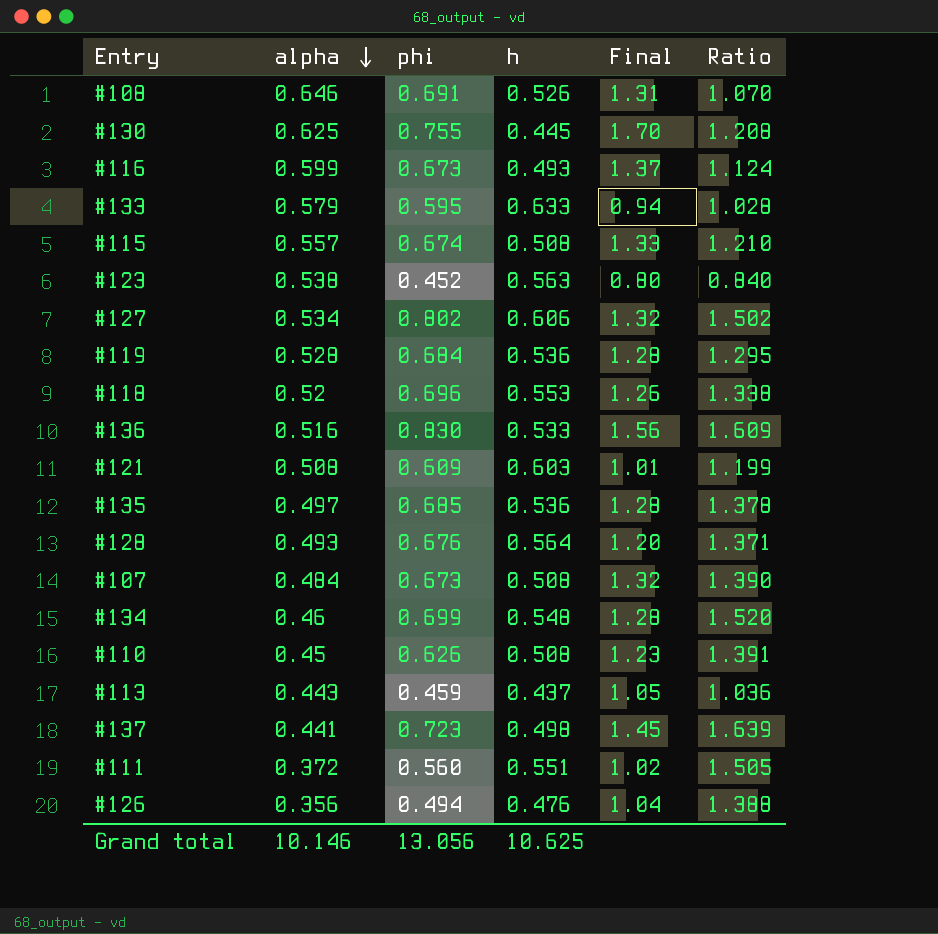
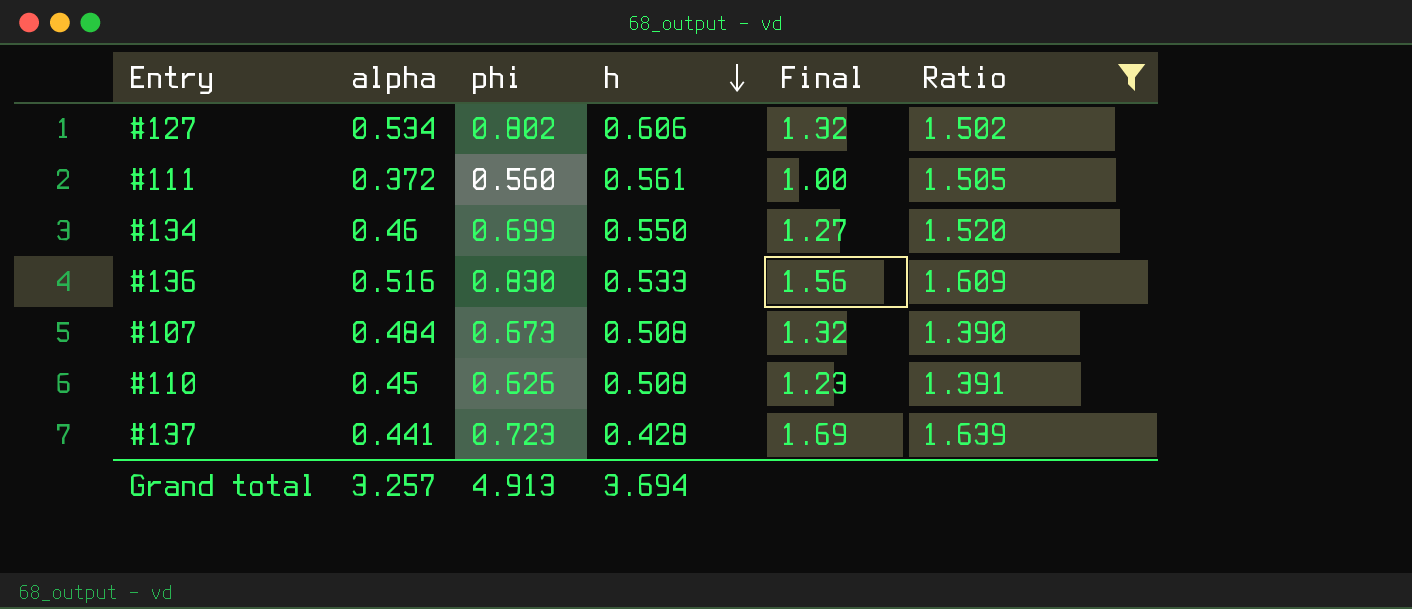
filter: none -> Ratio >= 1.390
row order: alpha descending -> h descending
#111 | h: 0.551 -> 0.561
#111 | Final: 1.02 -> 1.00
#134 | h: 0.548 -> 0.550
#134 | Final: 1.28 -> 1.27
#137 | h: 0.498 -> 0.428
#137 | Final: 1.45 -> 1.69
Grand total | alpha: 10.146 -> 3.257
Grand total | phi: 13.056 -> 4.913
Grand total | h: 10.625 -> 3.694

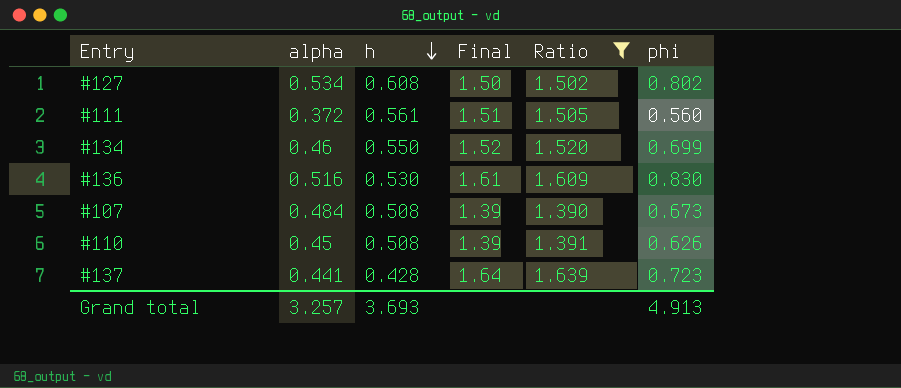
column Final | formula: [phi] / [h] -> [phi] / [alpha]
column phi | position: 3 -> 6
#127 | h: 0.606 -> 0.608
#136 | h: 0.533 -> 0.530
Grand total | h: 3.694 -> 3.693

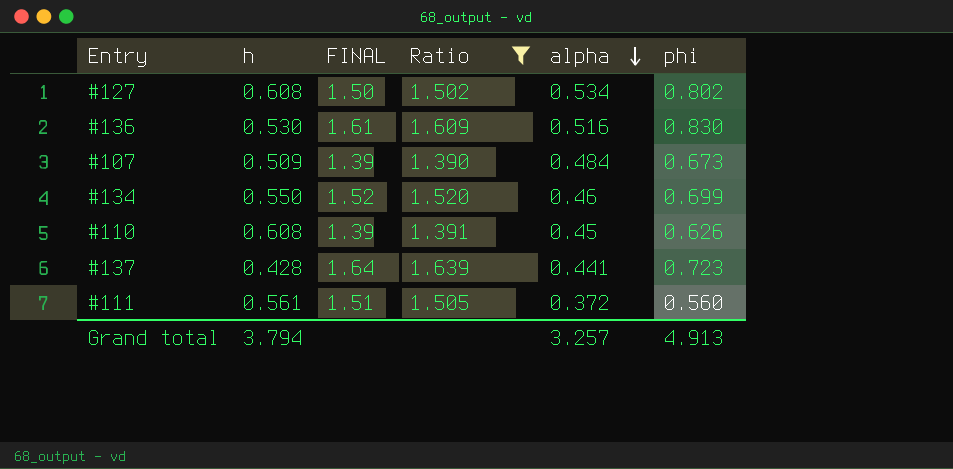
row order: h descending -> alpha descending
column name: Final -> FINAL
column alpha | position: 2 -> 5
#107 | h: 0.508 -> 0.509
#110 | h: 0.508 -> 0.608
Grand total | h: 3.693 -> 3.794

